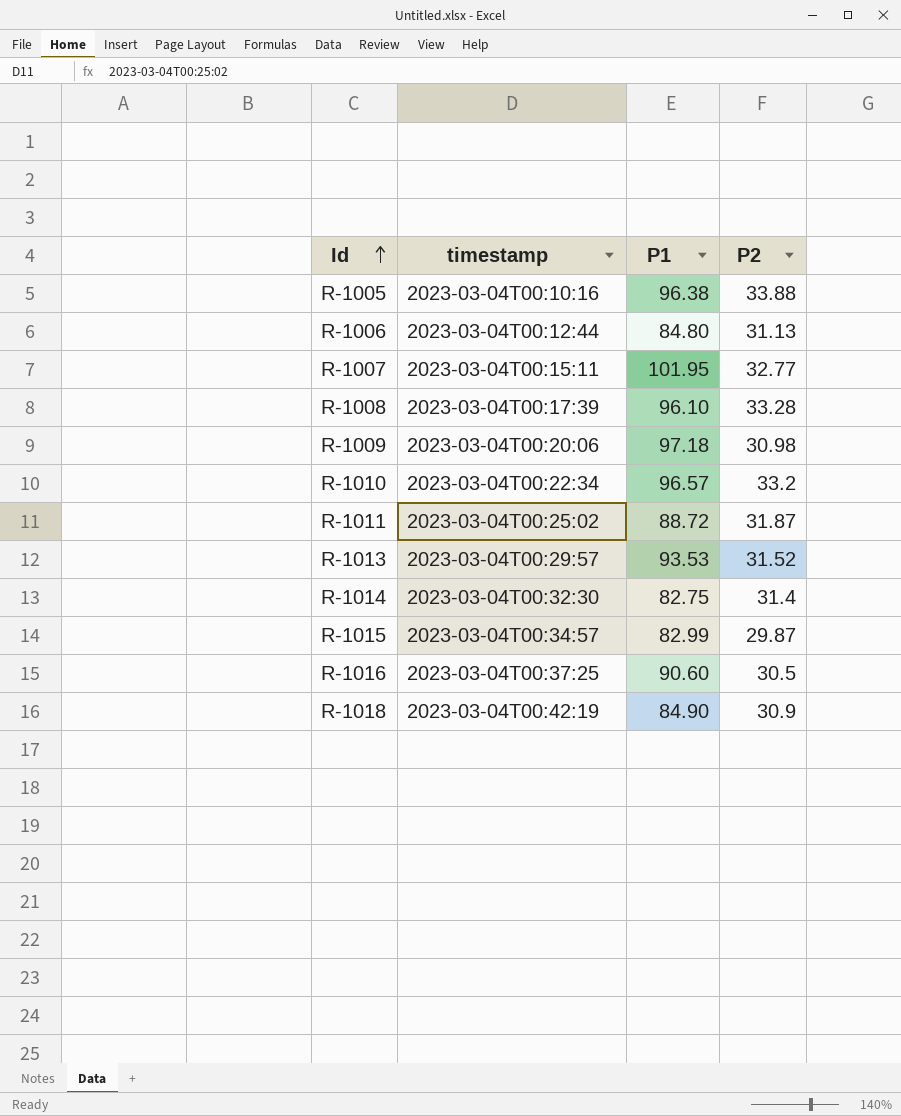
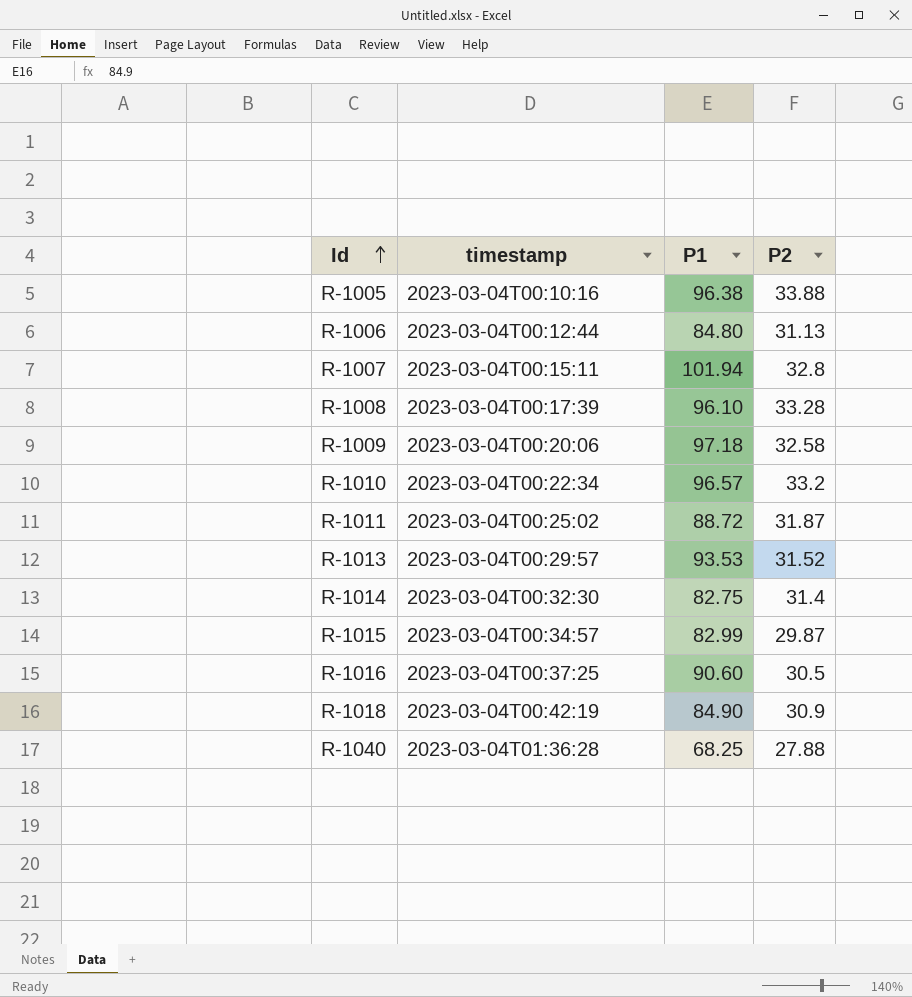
R-1007 | P1: 101.95 -> 101.94
R-1007 | P2: 32.77 -> 32.8
R-1009 | P2: 30.98 -> 32.58
row R-1040: none -> 2023-03-04T01:36:28 | 68.25 | 27.88

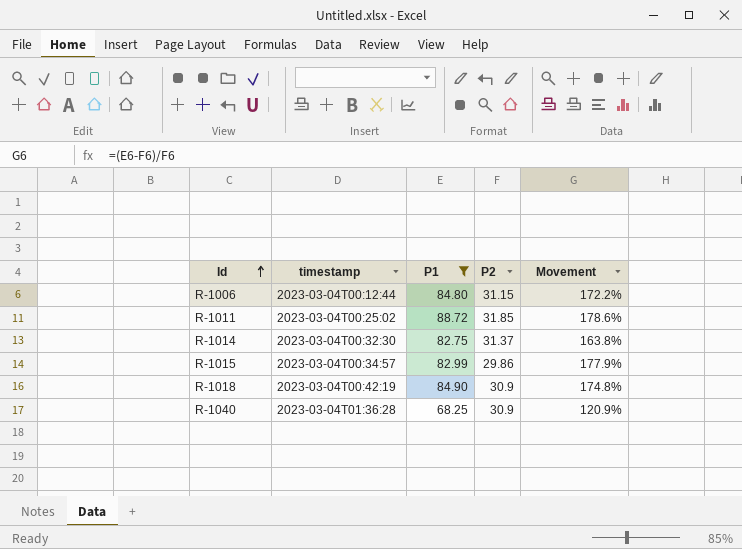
filter: none -> P1 <= 88.72
column Movement | formula: none -> ([P1] - [P2]) / [P2]
R-1006 | P2: 31.13 -> 31.15
R-1011 | P2: 31.87 -> 31.85
R-1014 | P2: 31.4 -> 31.37
R-1015 | P2: 29.87 -> 29.86
R-1040 | P2: 27.88 -> 30.9

